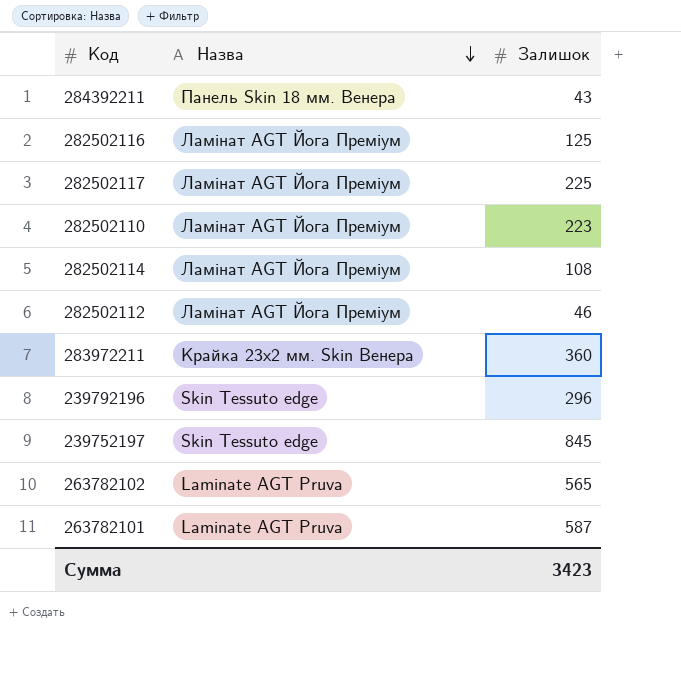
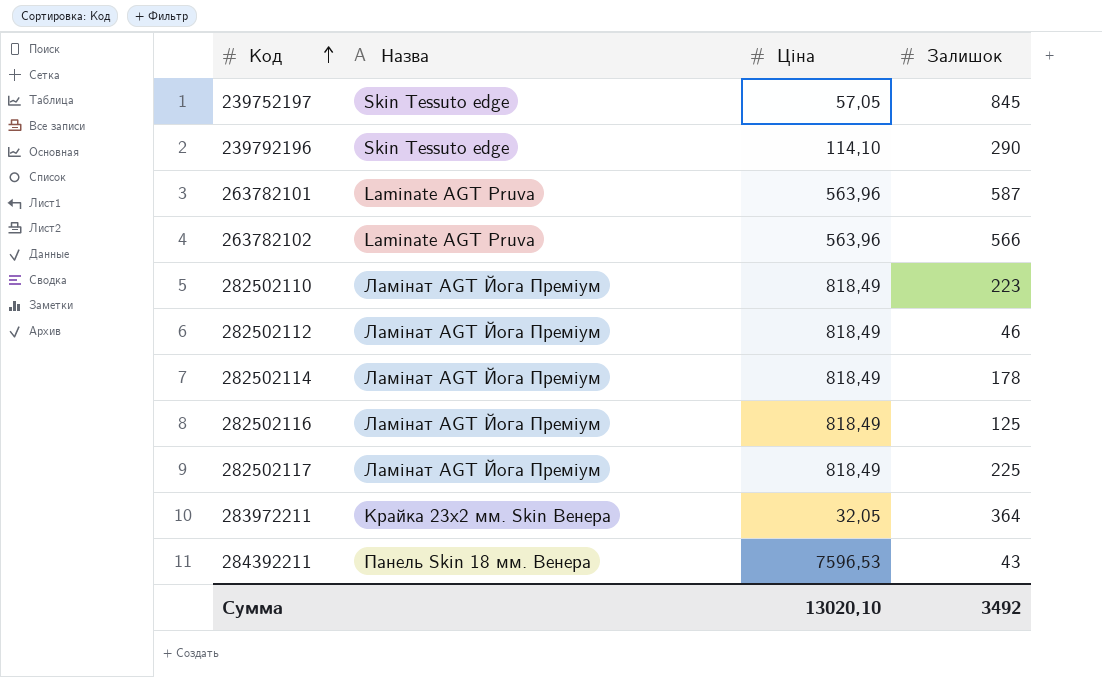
row order: Назва descending -> Код ascending
column Ціна | position: none -> 3
239792196 | Залишок: 296 -> 290
263782102 | Залишок: 565 -> 566
282502114 | Залишок: 108 -> 178
283972211 | Залишок: 360 -> 364
Сумма | Залишок: 3423 -> 3492

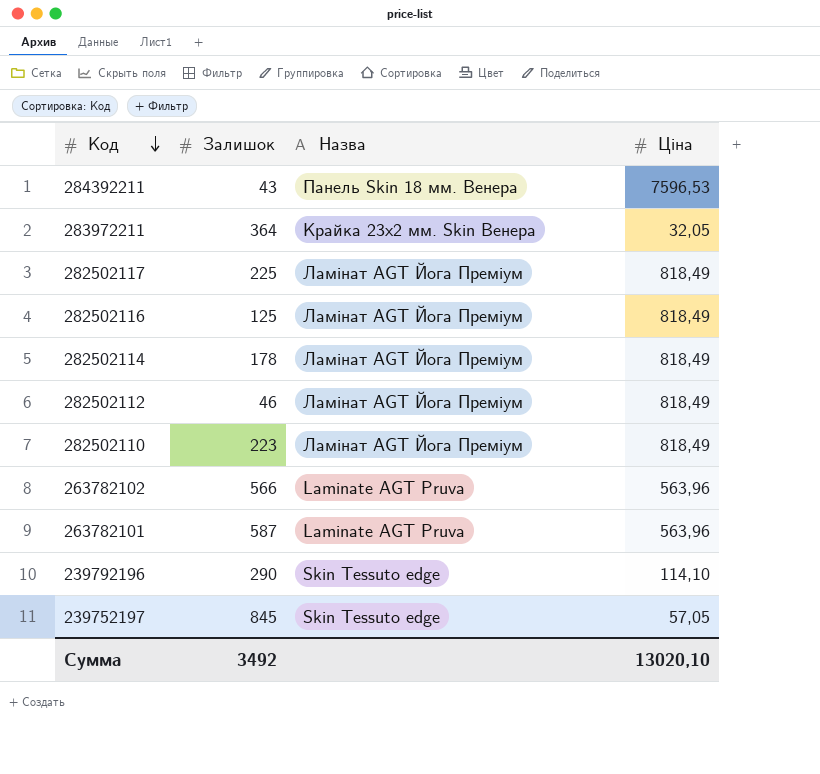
row order: Код ascending -> Код descending
column Залишок | position: 4 -> 2

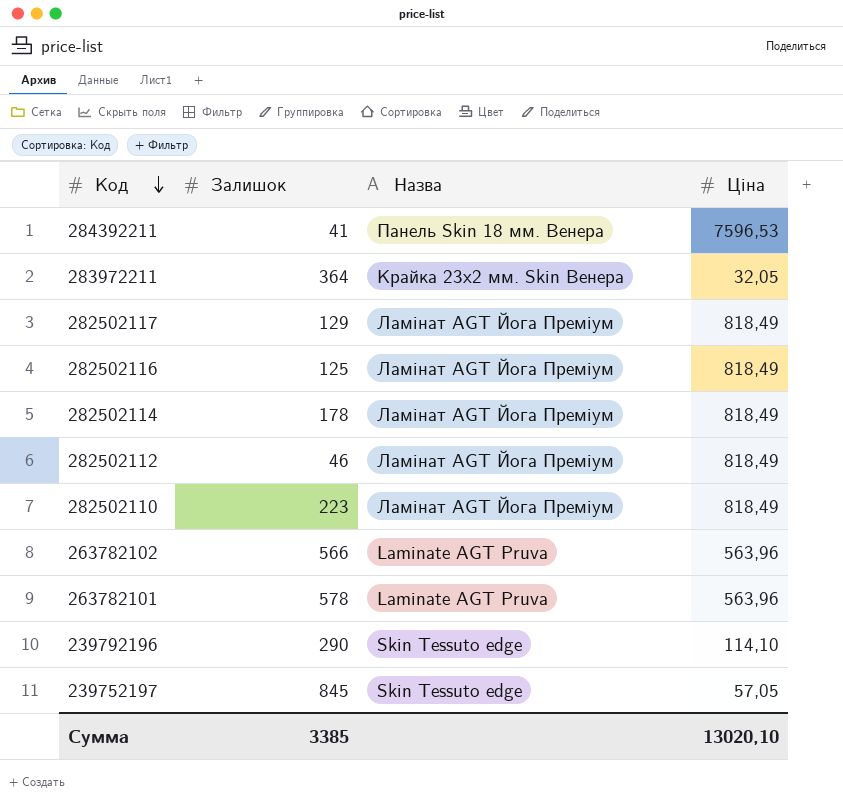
284392211 | Залишок: 43 -> 41
282502117 | Залишок: 225 -> 129
263782101 | Залишок: 587 -> 578
Сумма | Залишок: 3492 -> 3385

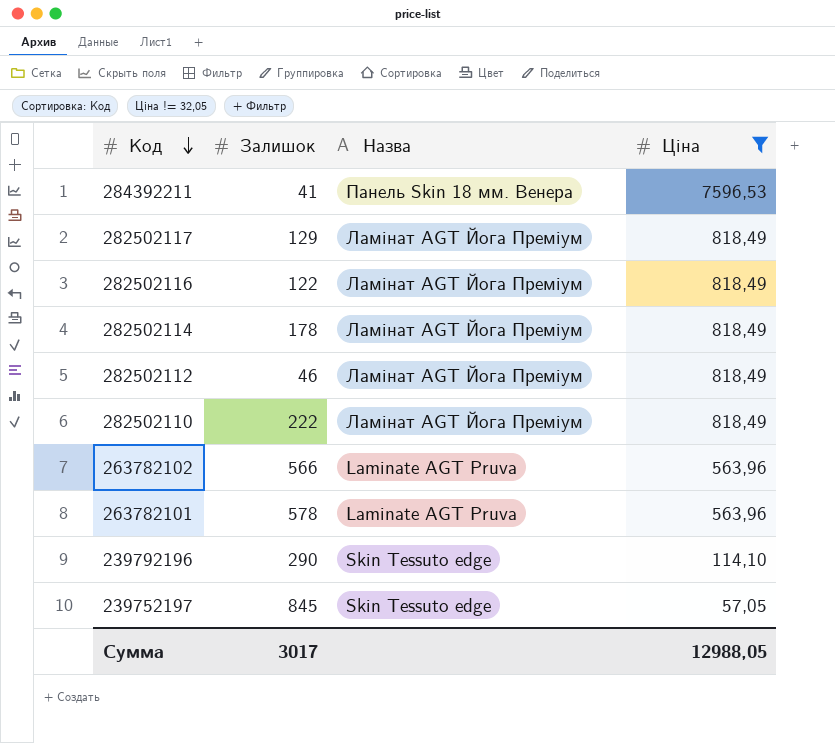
filter: none -> Ціна != 32,05
282502116 | Залишок: 125 -> 122
282502110 | Залишок: 223 -> 222
Сумма | Залишок: 3385 -> 3017
Сумма | Ціна: 13020,10 -> 12988,05

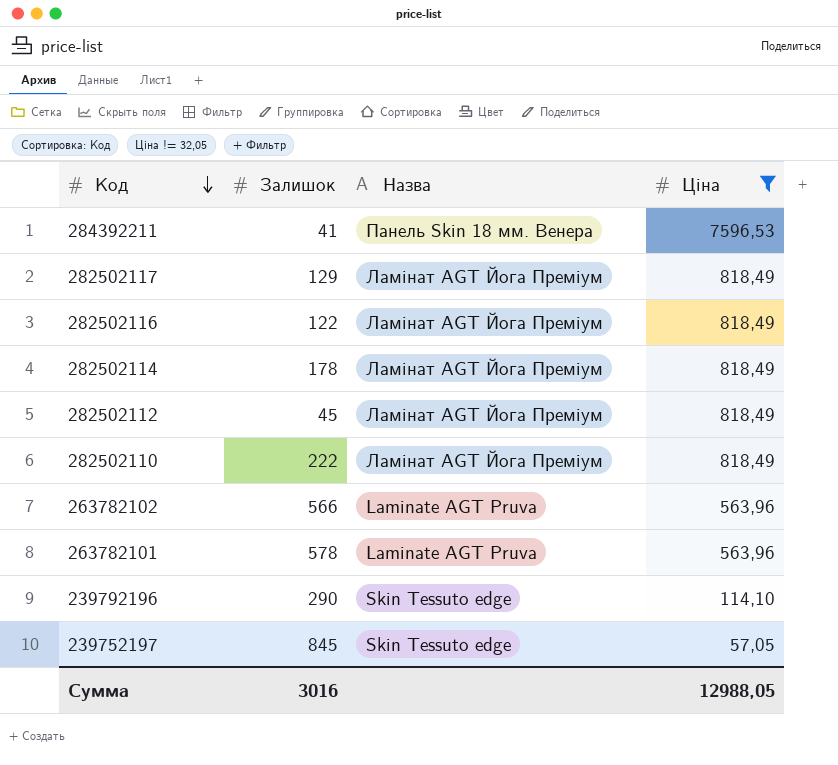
282502112 | Залишок: 46 -> 45
Сумма | Залишок: 3017 -> 3016

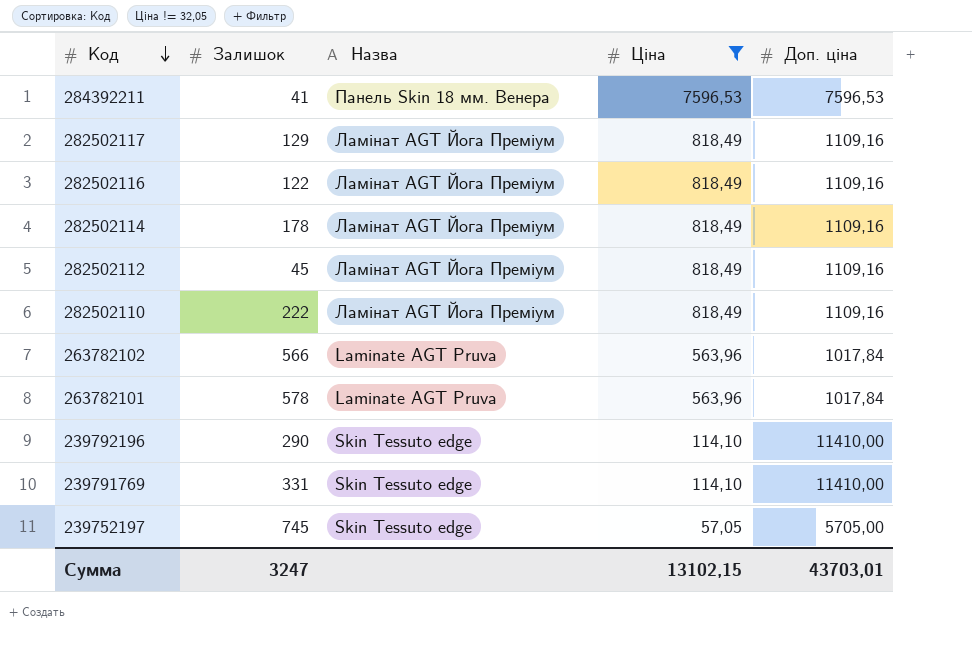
column Доп. ціна | position: none -> 5
row 239791769: none -> 331 | Skin Tessuto edge | 114,10 | 11410,00
239752197 | Залишок: 845 -> 745
Сумма | Залишок: 3016 -> 3247
Сумма | Ціна: 12988,05 -> 13102,15

